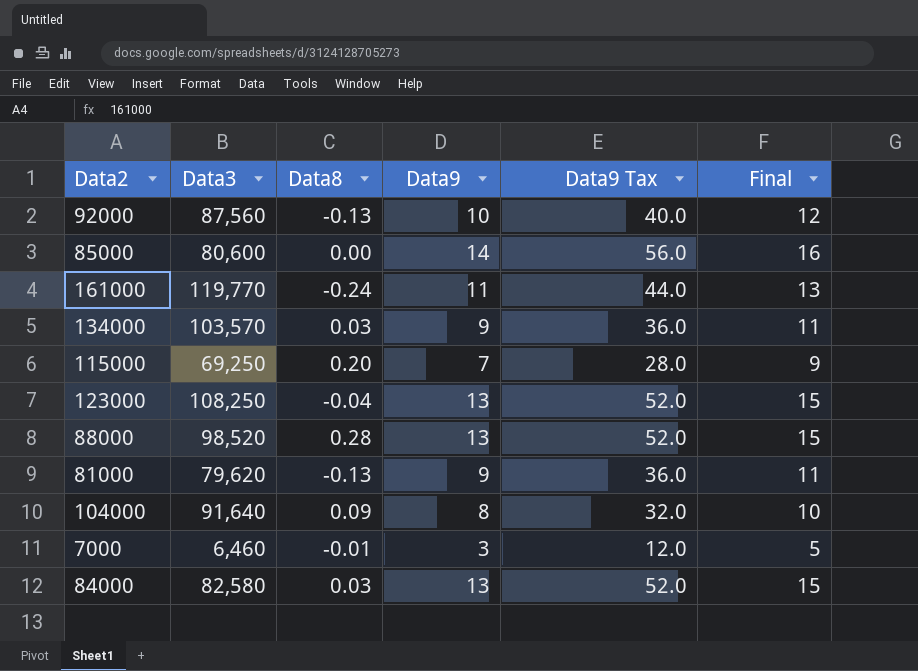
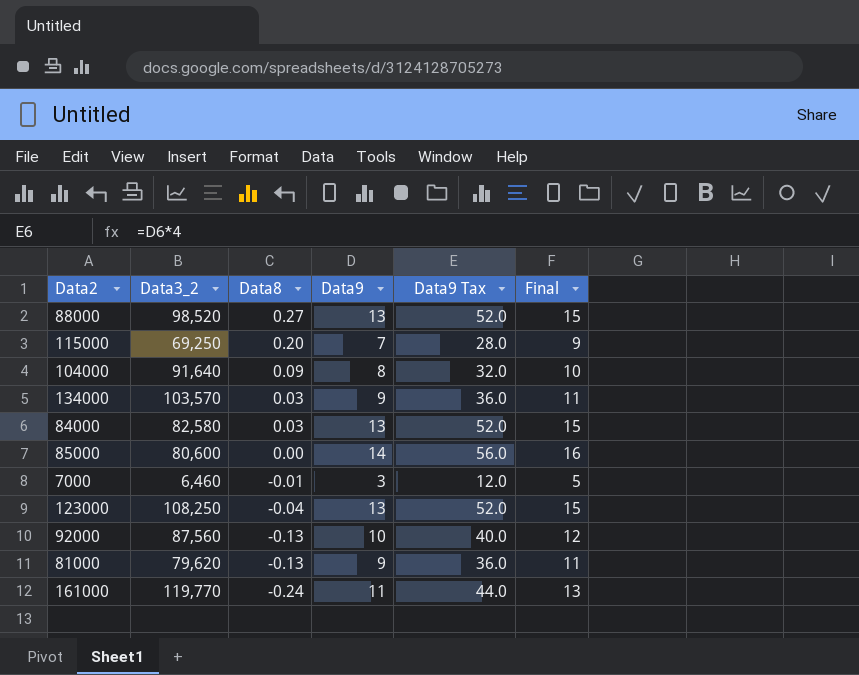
row order: none -> Data8 descending
column name: Data3 -> Data3_2
88000 | Data8: 0.28 -> 0.27

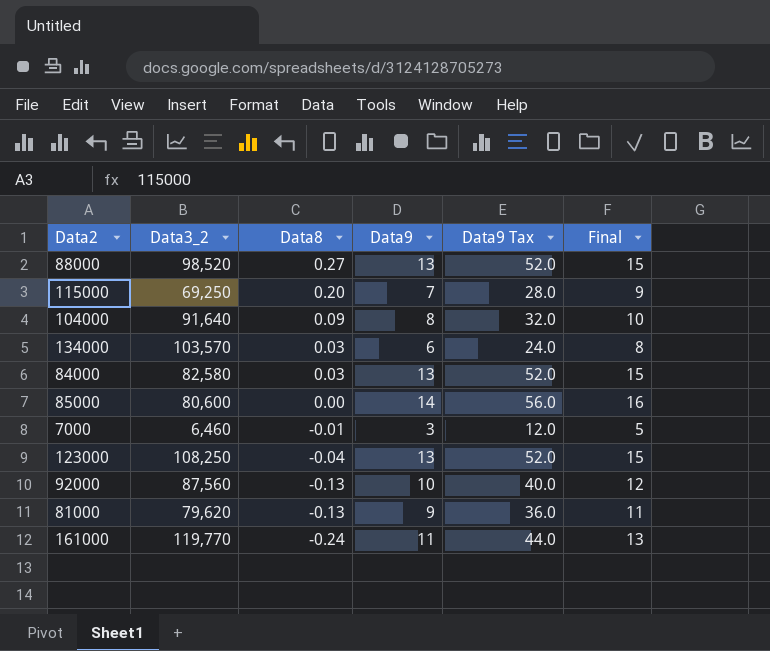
134000 | Data9: 9 -> 6
134000 | Data9 Tax: 36.0 -> 24.0
134000 | Final: 11 -> 8

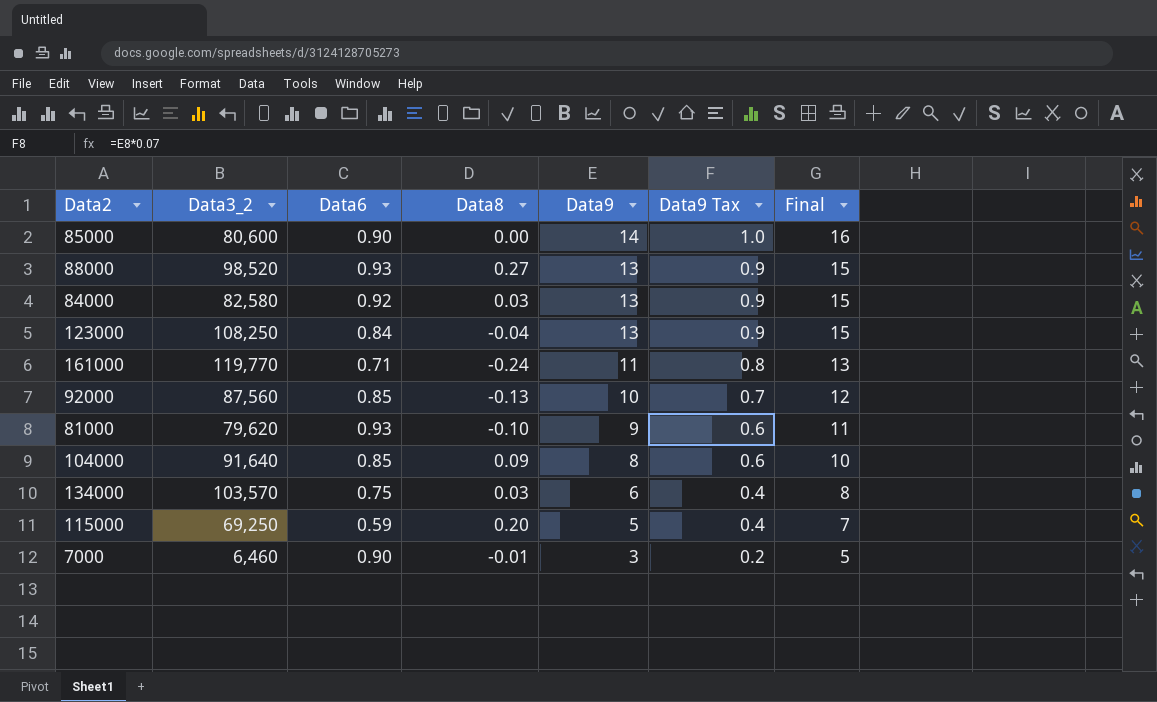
row order: Data8 descending -> Data9 descending
column Data6 | position: none -> 3
column Data9 Tax | formula: [Data9] * 4 -> [Data9] * 0.07
81000 | Data8: -0.13 -> -0.10
115000 | Data9: 7 -> 5
115000 | Final: 9 -> 7

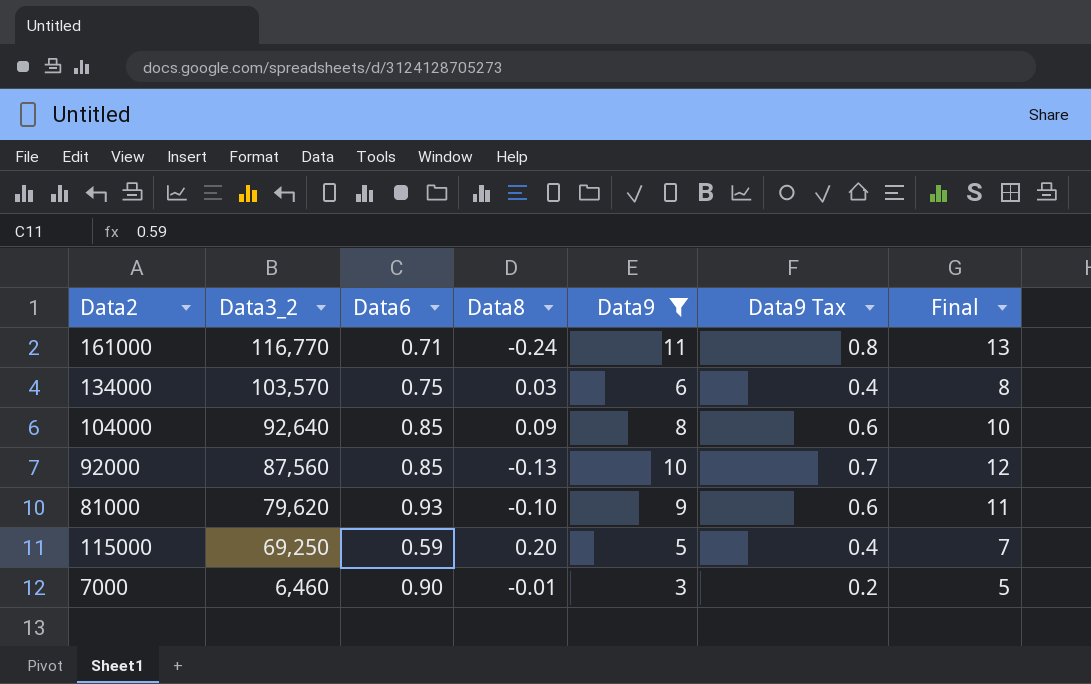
filter: none -> Data9 <= 11
row order: Data9 descending -> Data3_2 descending
161000 | Data3_2: 119,770 -> 116,770
104000 | Data3_2: 91,640 -> 92,640

